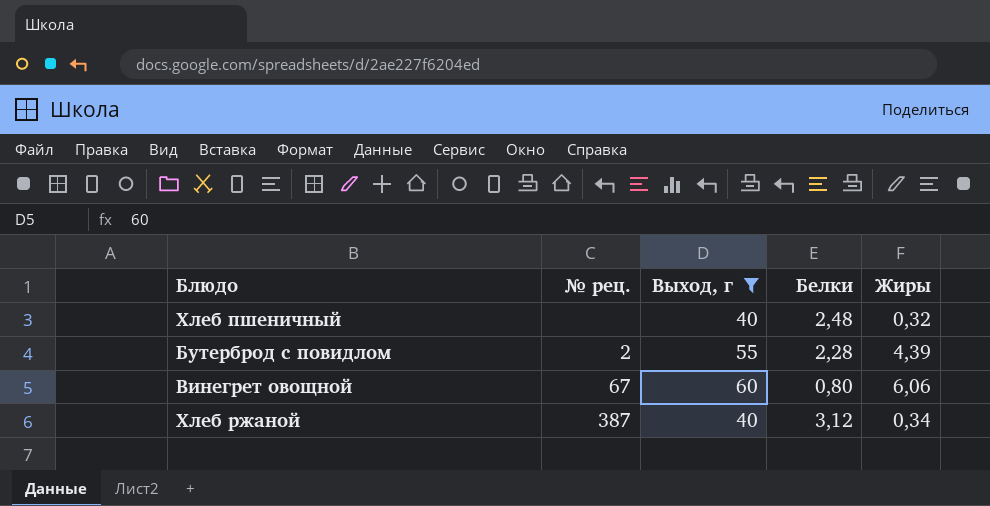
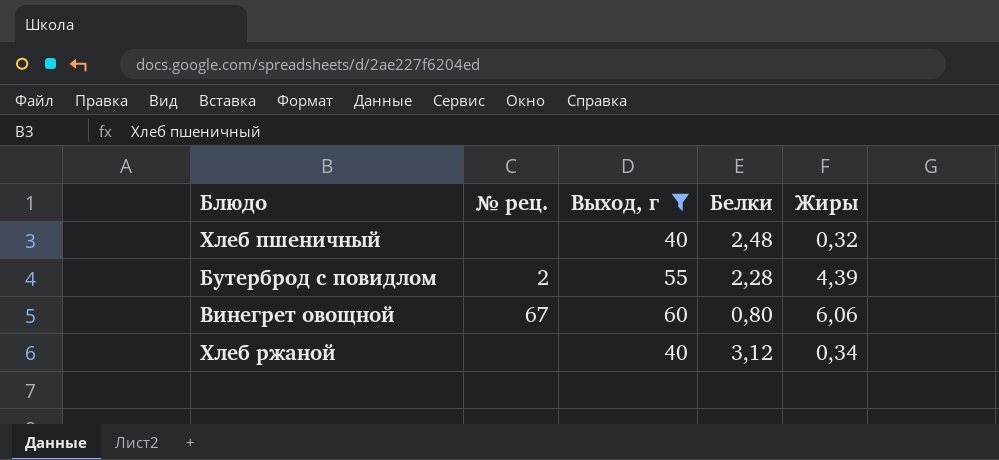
Хлеб ржаной | № рец.: 387 -> none

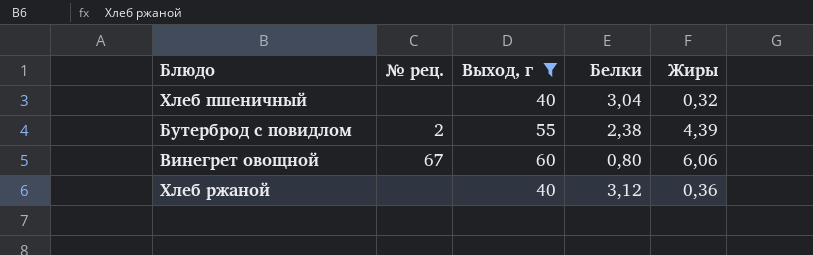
Хлеб пшеничный | Белки: 2,48 -> 3,04
Бутерброд с повидлом | Белки: 2,28 -> 2,38
Хлеб ржаной | Жиры: 0,34 -> 0,36

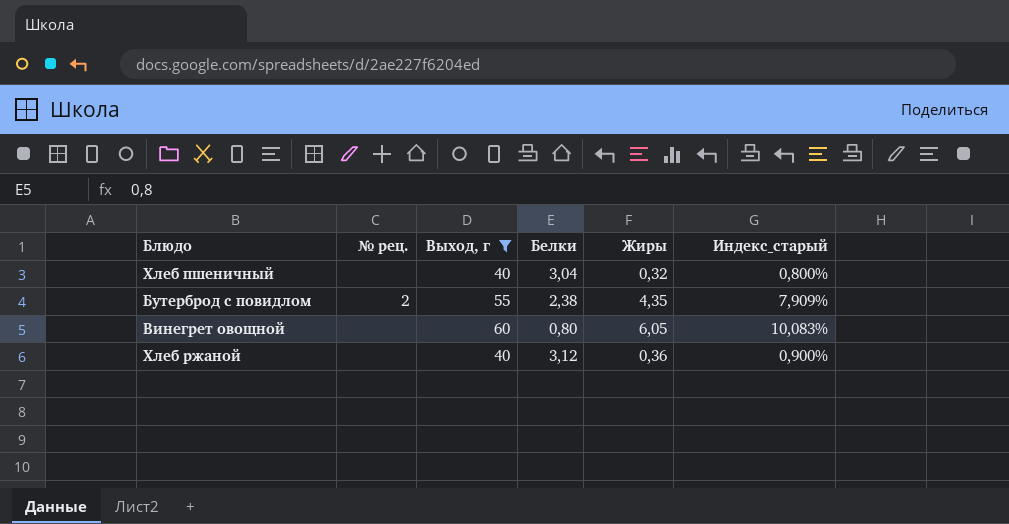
column Индекс_старый | formula: none -> [Жиры] / [Выход, г]
Бутерброд с повидлом | Жиры: 4,39 -> 4,35
Винегрет овощной | № рец.: 67 -> none
Винегрет овощной | Жиры: 6,06 -> 6,05

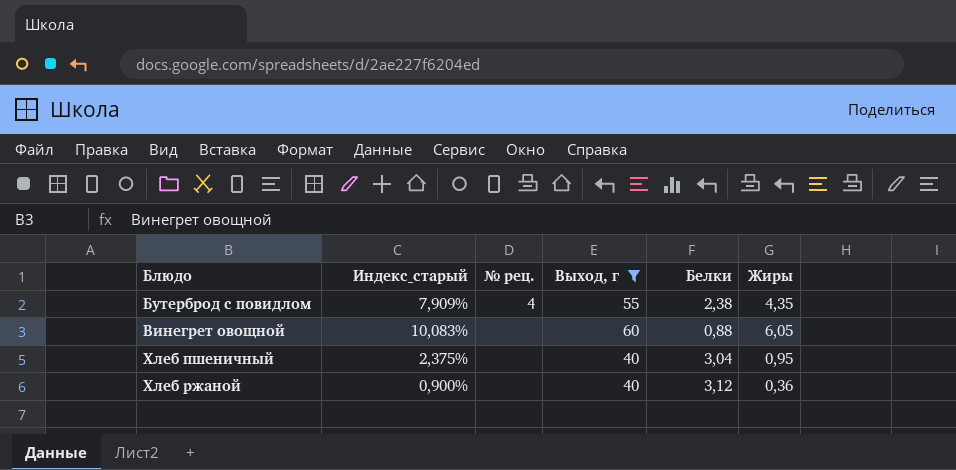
row order: none -> Блюдо ascending
column Индекс_старый | position: 6 -> 2
Бутерброд с повидлом | № рец.: 2 -> 4
Винегрет овощной | Белки: 0,80 -> 0,88
Хлеб пшеничный | Индекс_старый: 0,800% -> 2,375%
Хлеб пшеничный | Жиры: 0,32 -> 0,95

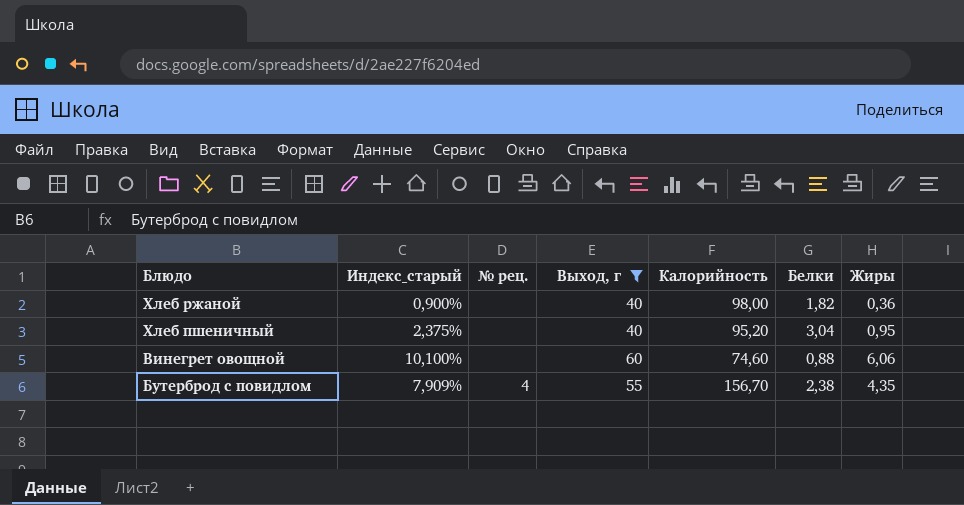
row order: Блюдо ascending -> Блюдо descending
column Калорийность | position: none -> 5
Хлеб ржаной | Белки: 3,12 -> 1,82
Винегрет овощной | Индекс_старый: 10,083% -> 10,100%
Винегрет овощной | Жиры: 6,05 -> 6,06

